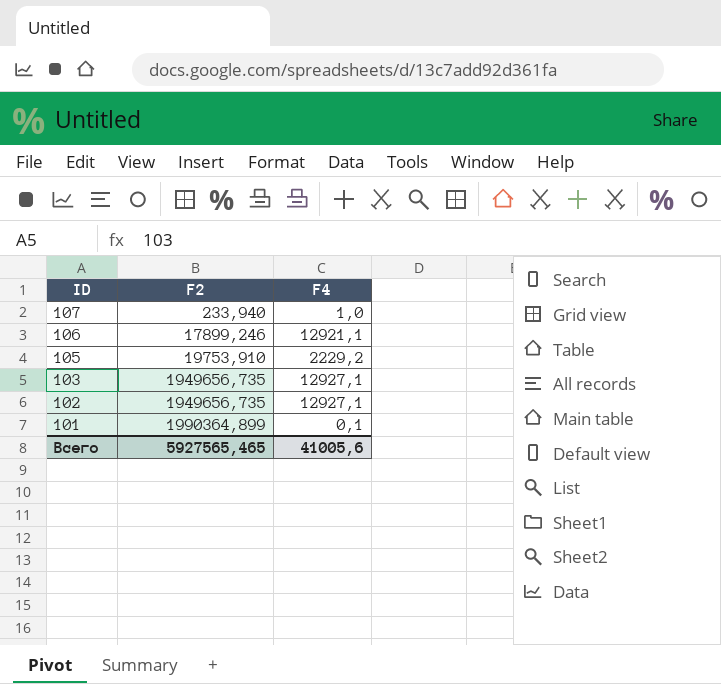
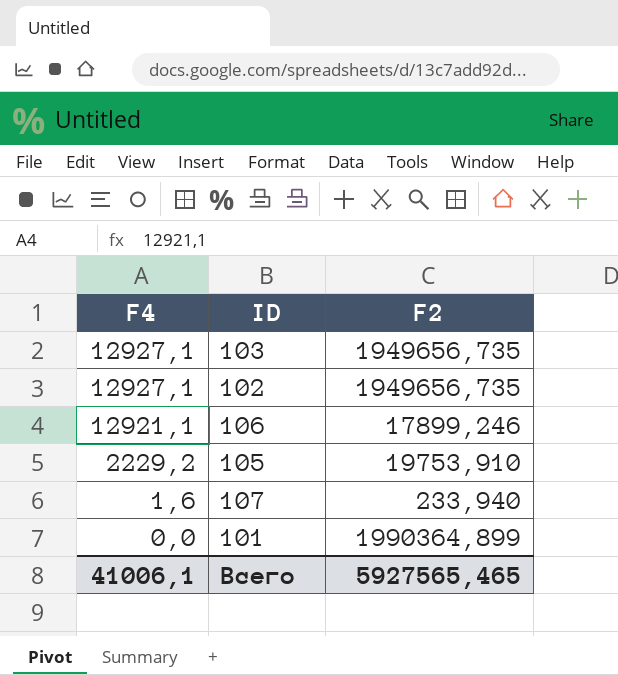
row order: ID descending -> F4 descending
column F4 | position: 3 -> 1
107 | F4: 1,0 -> 1,6
101 | F4: 0,1 -> 0,0
Всего | F4: 41005,6 -> 41006,1

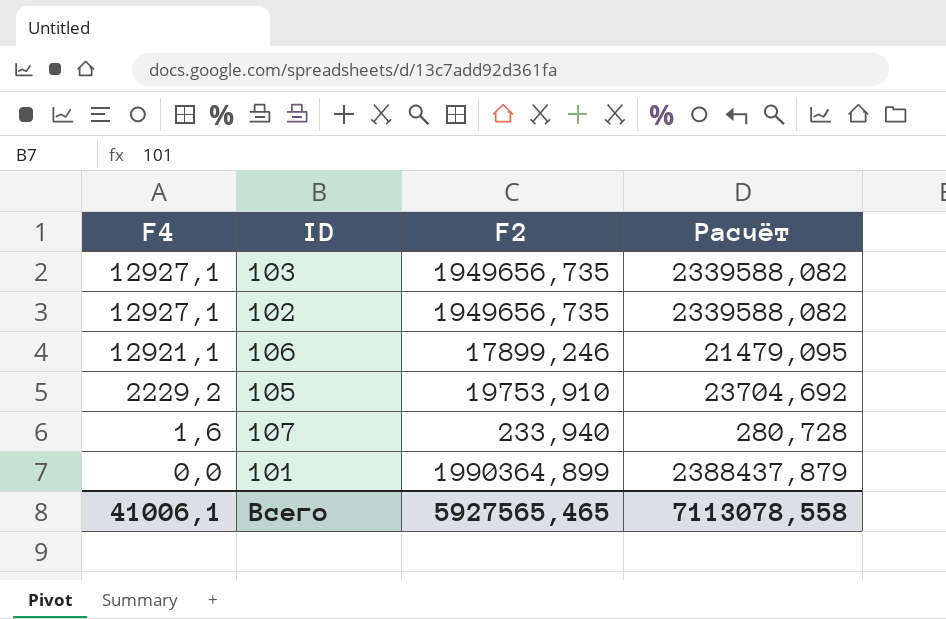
column Расчёт | formula: none -> [F2] * 1,2

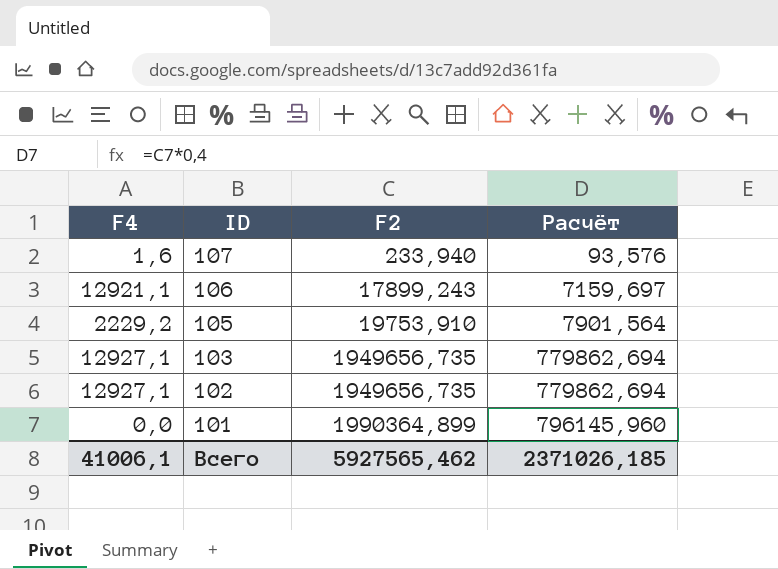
row order: F4 descending -> ID descending
column Расчёт | formula: [F2] * 1,2 -> [F2] * 0,4
106 | F2: 17899,246 -> 17899,243
Всего | F2: 5927565,465 -> 5927565,462
Всего | Расчёт: 7113078,558 -> 2371026,185

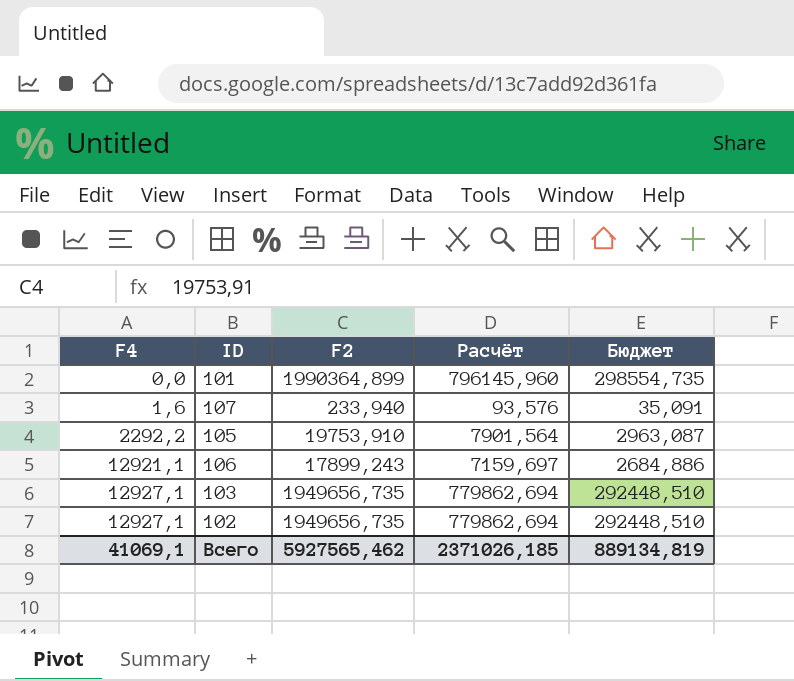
row order: ID descending -> F4 ascending
column Бюджет | formula: none -> [F2] * 0,15
105 | F4: 2229,2 -> 2292,2
Всего | F4: 41006,1 -> 41069,1

